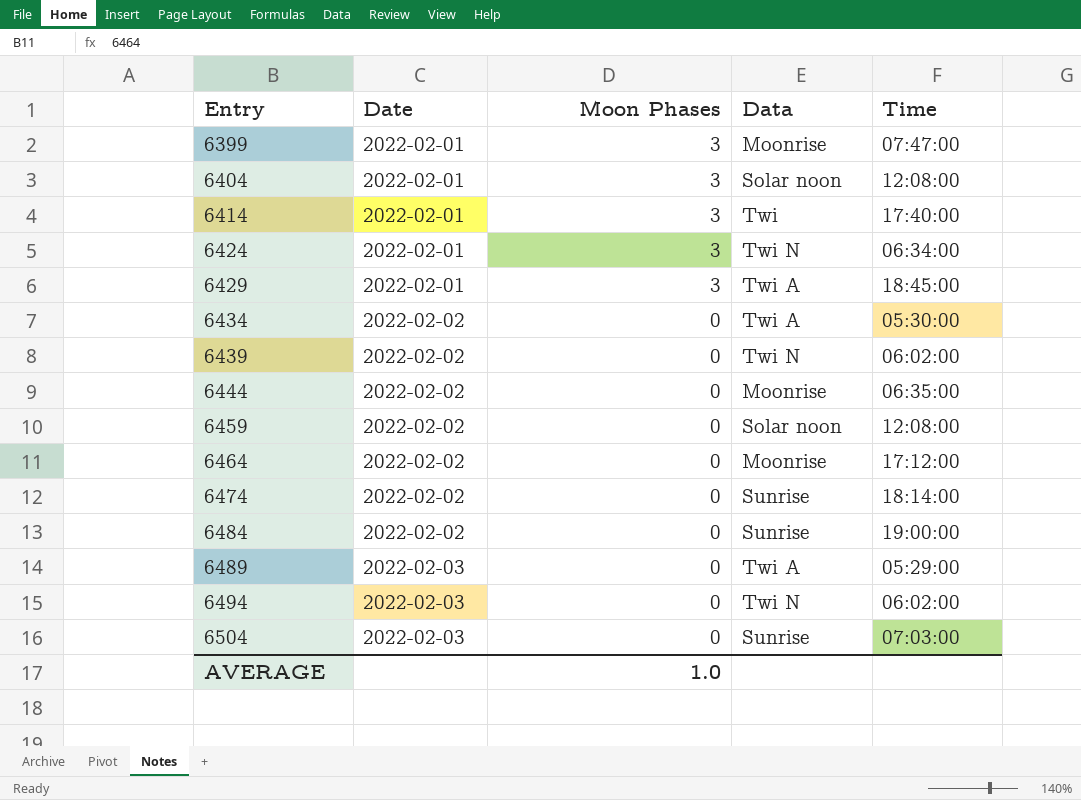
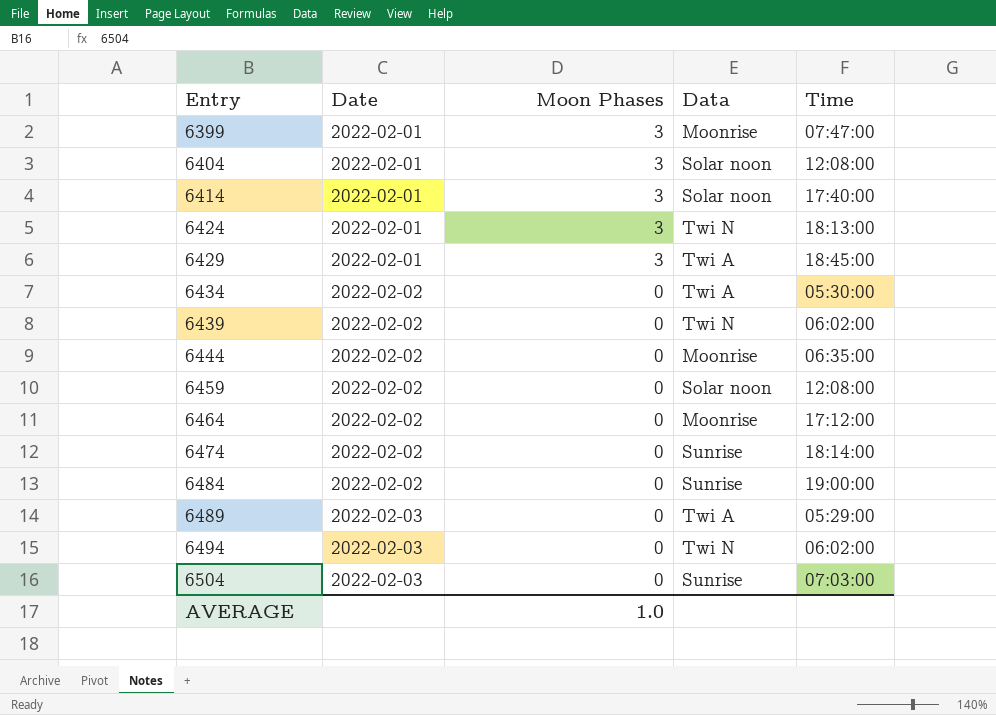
6414 | Data: Twi -> Solar noon
6424 | Time: 06:34:00 -> 18:13:00

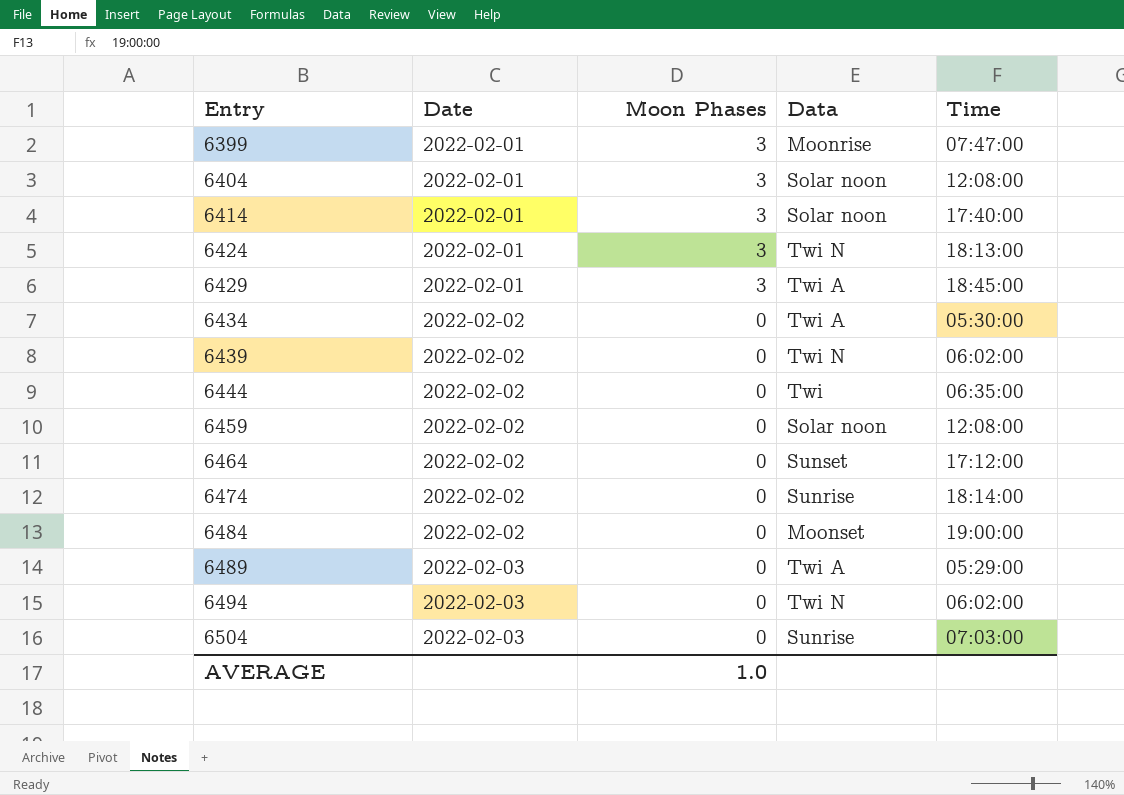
6444 | Data: Moonrise -> Twi
6464 | Data: Moonrise -> Sunset
6484 | Data: Sunrise -> Moonset

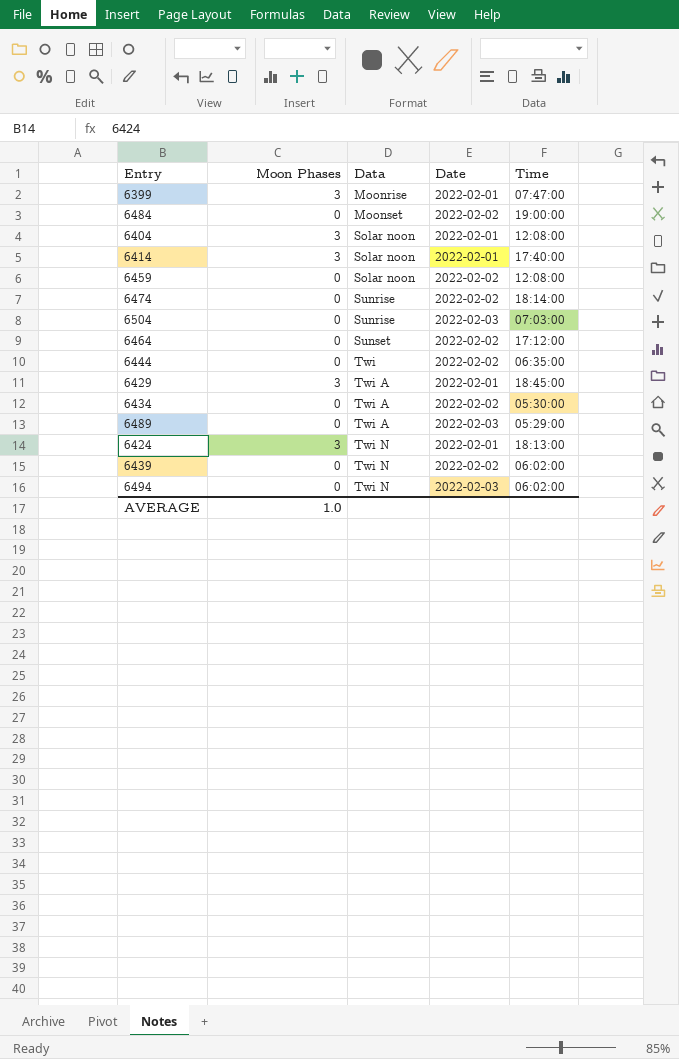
row order: Entry ascending -> Data ascending
column Date | position: 2 -> 4

